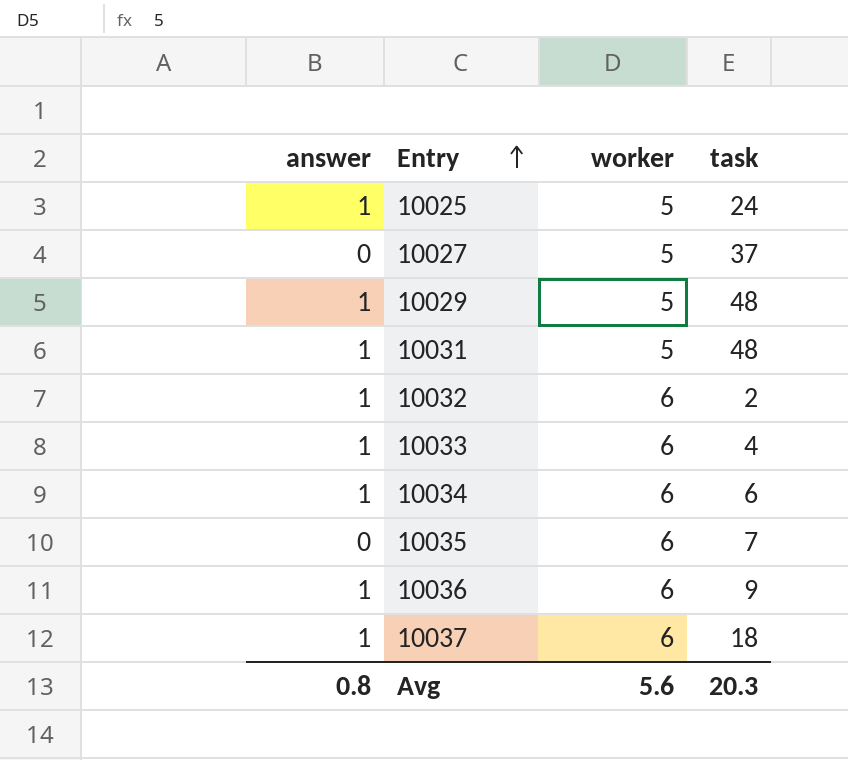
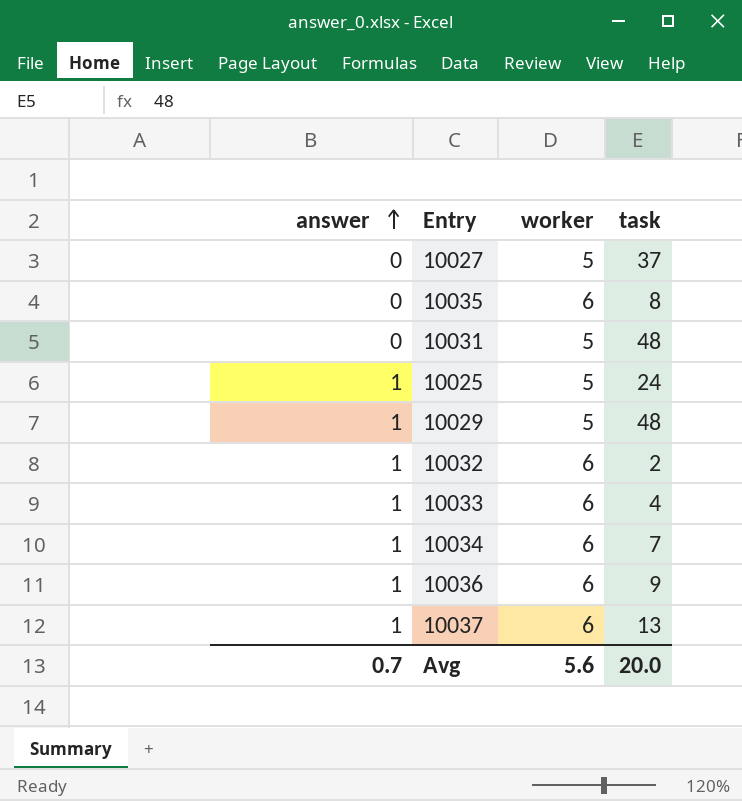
row order: Entry ascending -> answer ascending
10035 | task: 7 -> 8
10031 | answer: 1 -> 0
10034 | task: 6 -> 7
10037 | task: 18 -> 13
Avg | answer: 0.8 -> 0.7
Avg | task: 20.3 -> 20.0

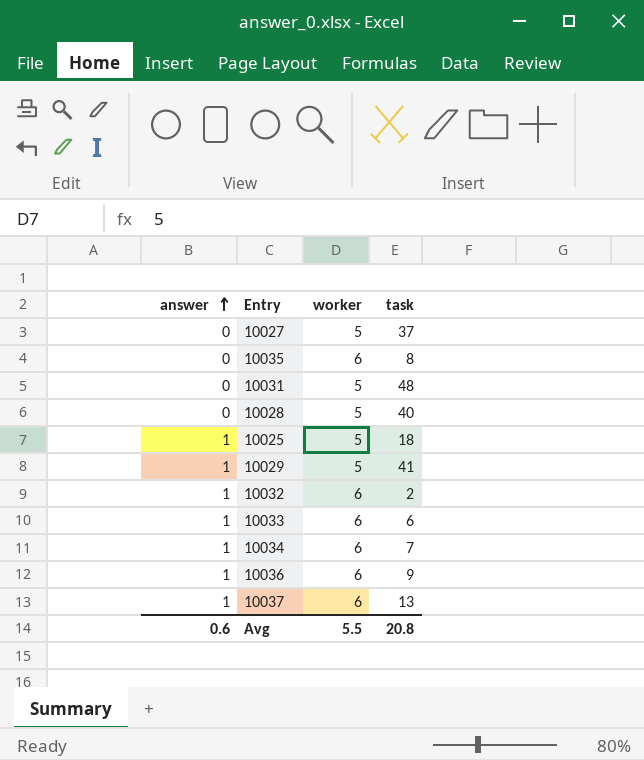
row 10028: none -> 0 | 5 | 40
10025 | task: 24 -> 18
10029 | task: 48 -> 41
10033 | task: 4 -> 6
Avg | answer: 0.7 -> 0.6
Avg | worker: 5.6 -> 5.5
Avg | task: 20.0 -> 20.8

